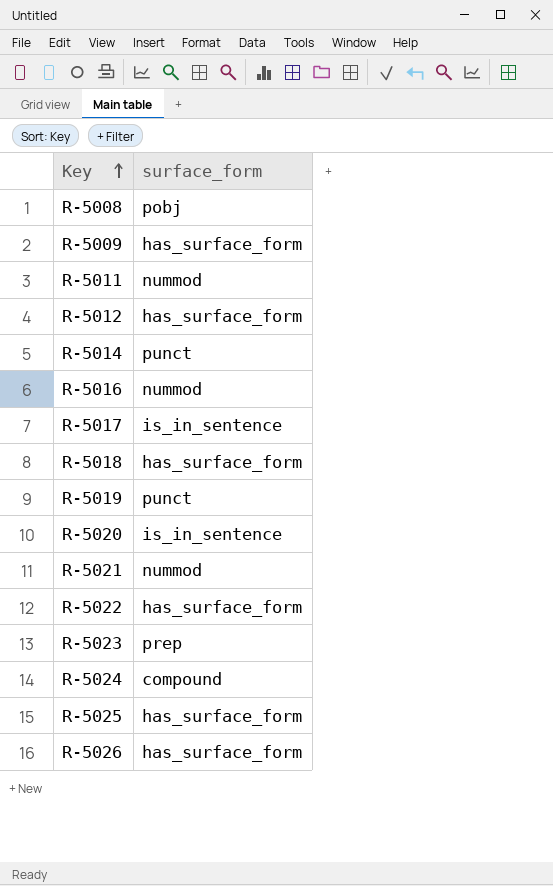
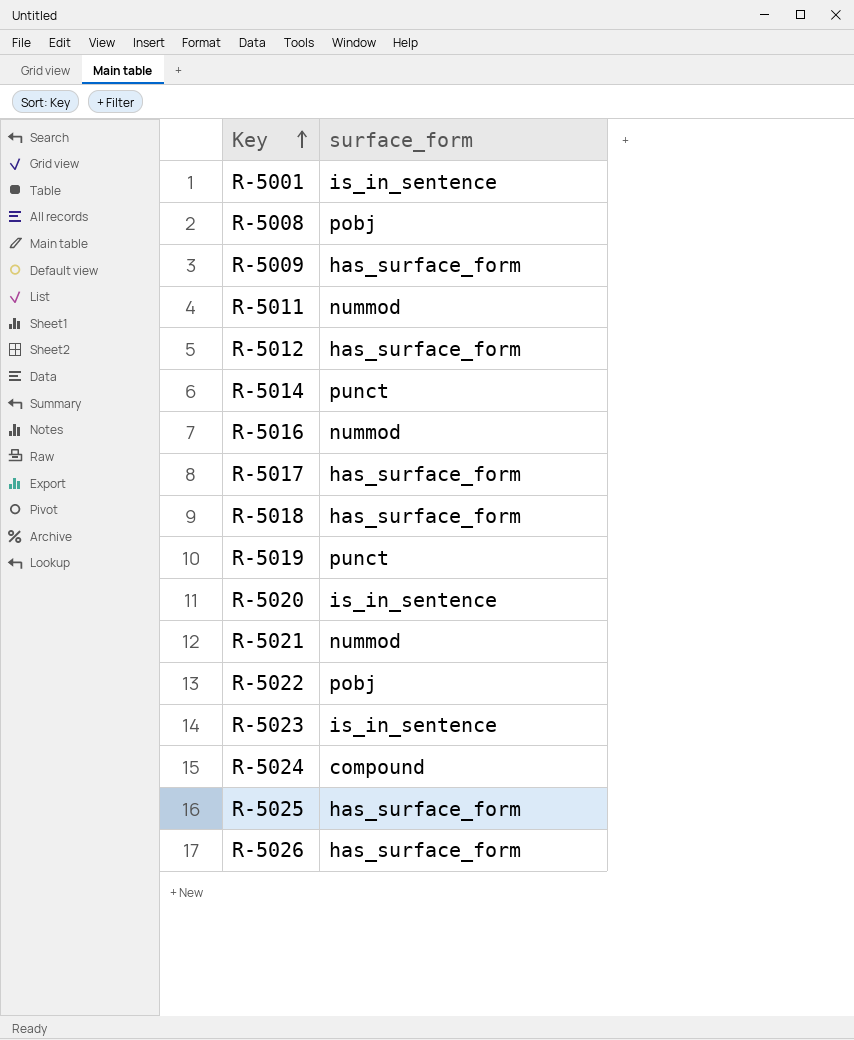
row R-5001: none -> is_in_sentence
R-5017 | surface_form: is_in_sentence -> has_surface_form
R-5022 | surface_form: has_surface_form -> pobj
R-5023 | surface_form: prep -> is_in_sentence

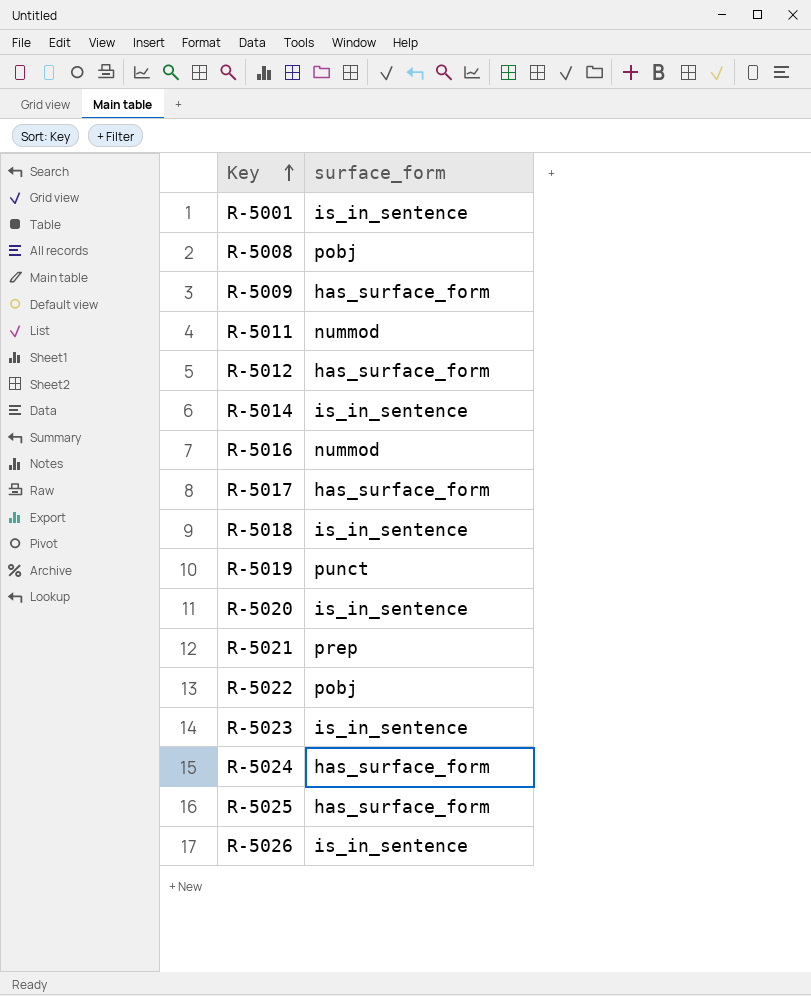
R-5014 | surface_form: punct -> is_in_sentence
R-5018 | surface_form: has_surface_form -> is_in_sentence
R-5021 | surface_form: nummod -> prep
R-5024 | surface_form: compound -> has_surface_form
R-5026 | surface_form: has_surface_form -> is_in_sentence

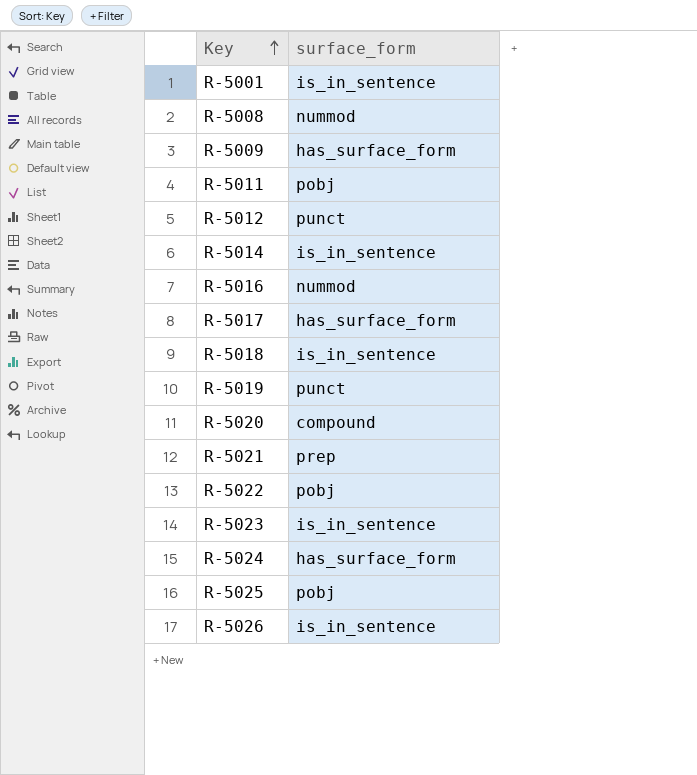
R-5008 | surface_form: pobj -> nummod
R-5011 | surface_form: nummod -> pobj
R-5012 | surface_form: has_surface_form -> punct
R-5020 | surface_form: is_in_sentence -> compound
R-5025 | surface_form: has_surface_form -> pobj

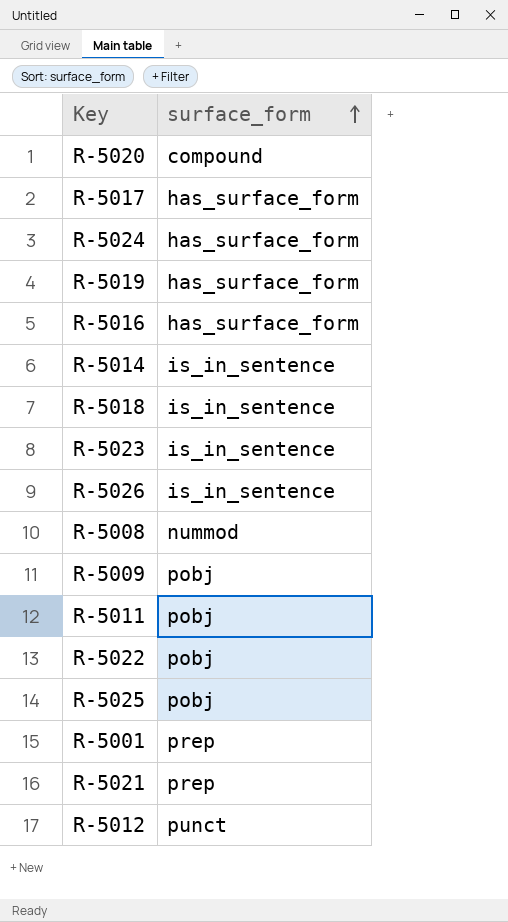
row order: Key ascending -> surface_form ascending
R-5019 | surface_form: punct -> has_surface_form
R-5016 | surface_form: nummod -> has_surface_form
R-5009 | surface_form: has_surface_form -> pobj
R-5001 | surface_form: is_in_sentence -> prep

